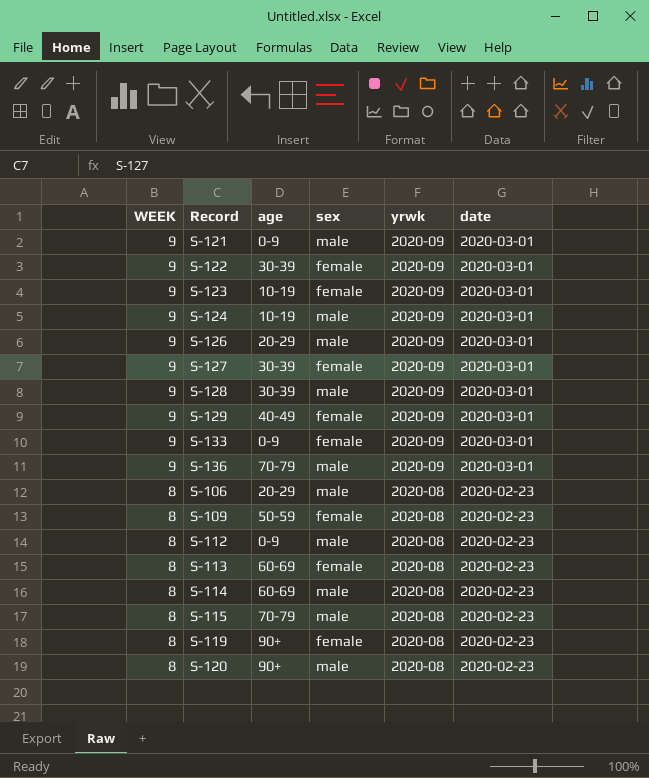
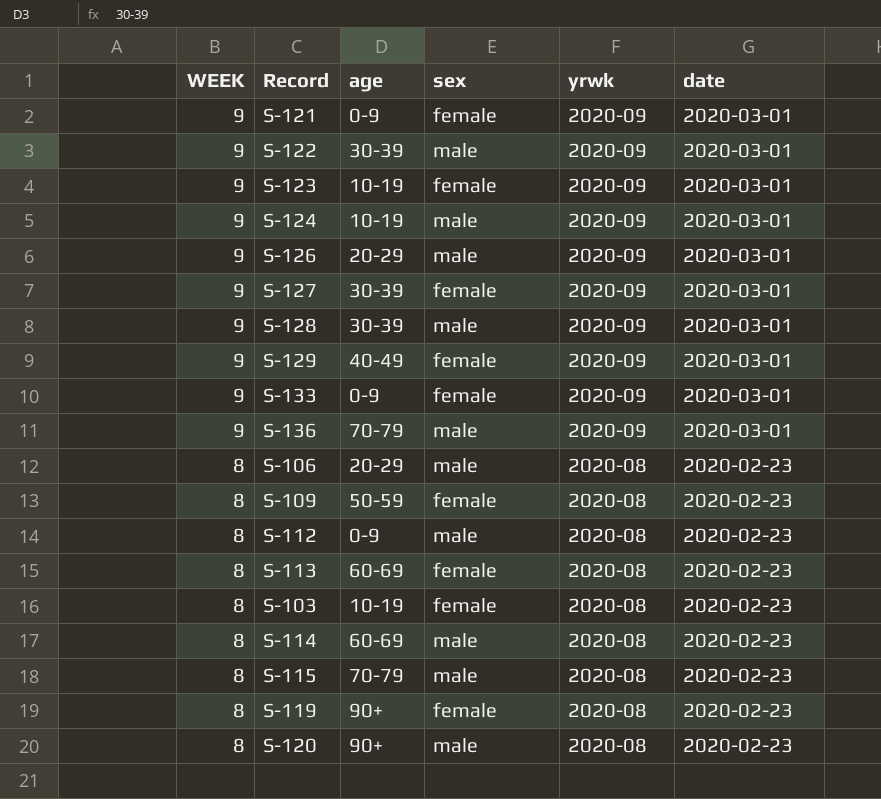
S-121 | sex: male -> female
S-122 | sex: female -> male
row S-103: none -> 8 | 10-19 | female | 2020-08 | 2020-02-23

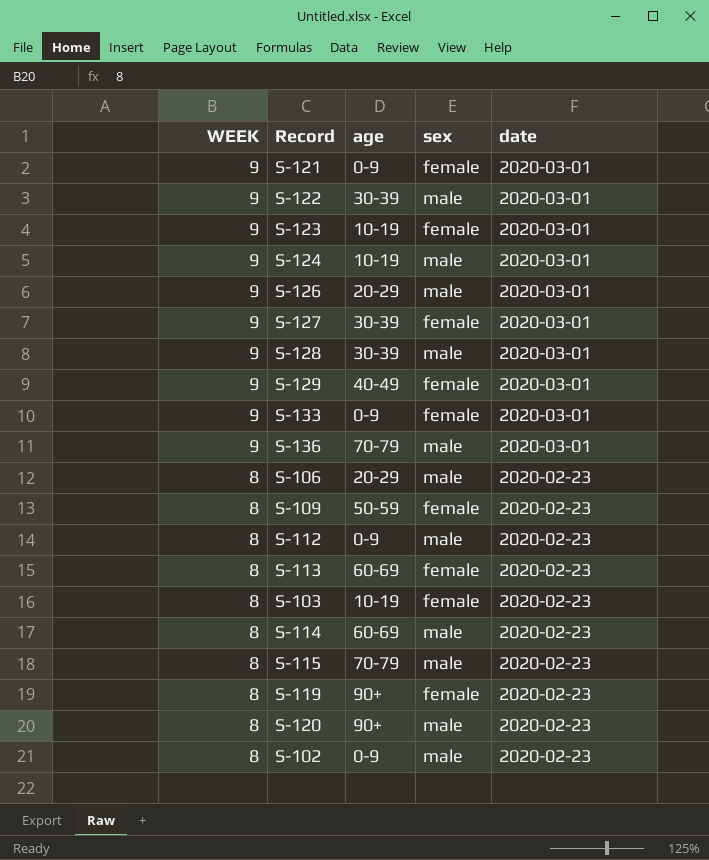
column yrwk | position: 5 -> none
row S-102: none -> 8 | 0-9 | male | 2020-02-23

